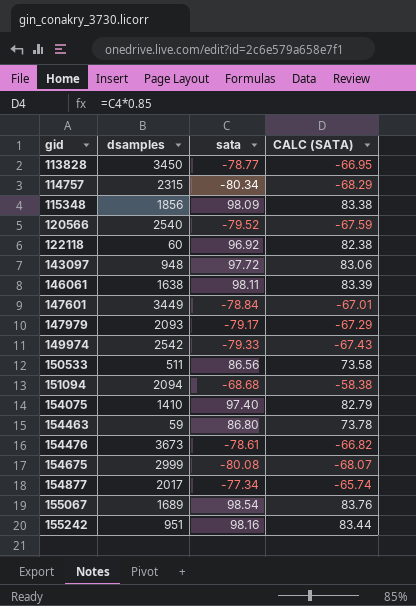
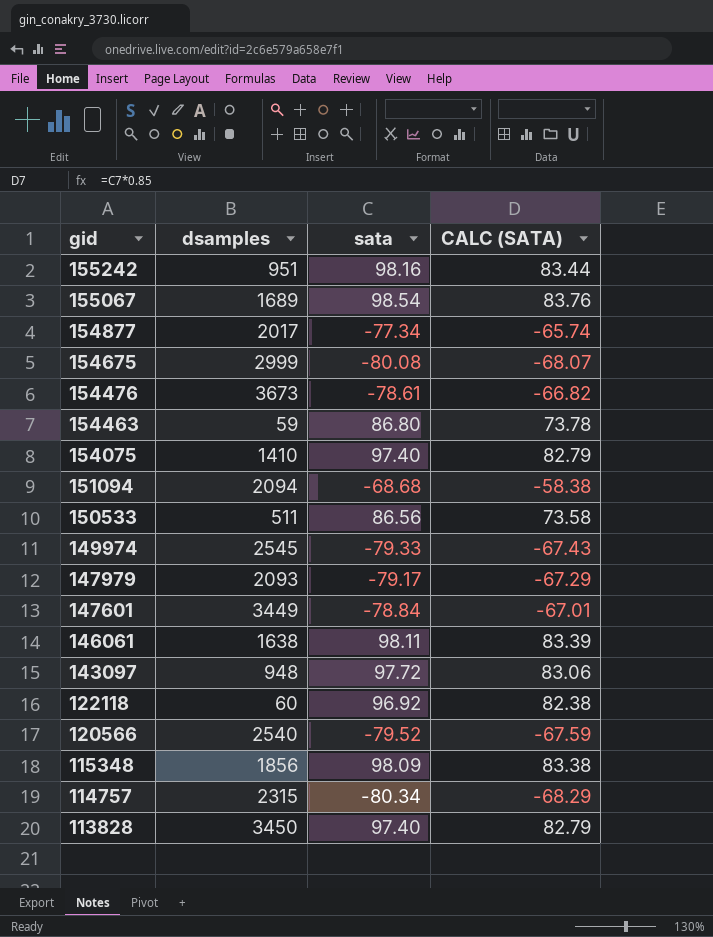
row order: gid ascending -> gid descending
149974 | dsamples: 2542 -> 2545
113828 | sata: -78.77 -> 97.40
113828 | CALC (SATA): -66.95 -> 82.79

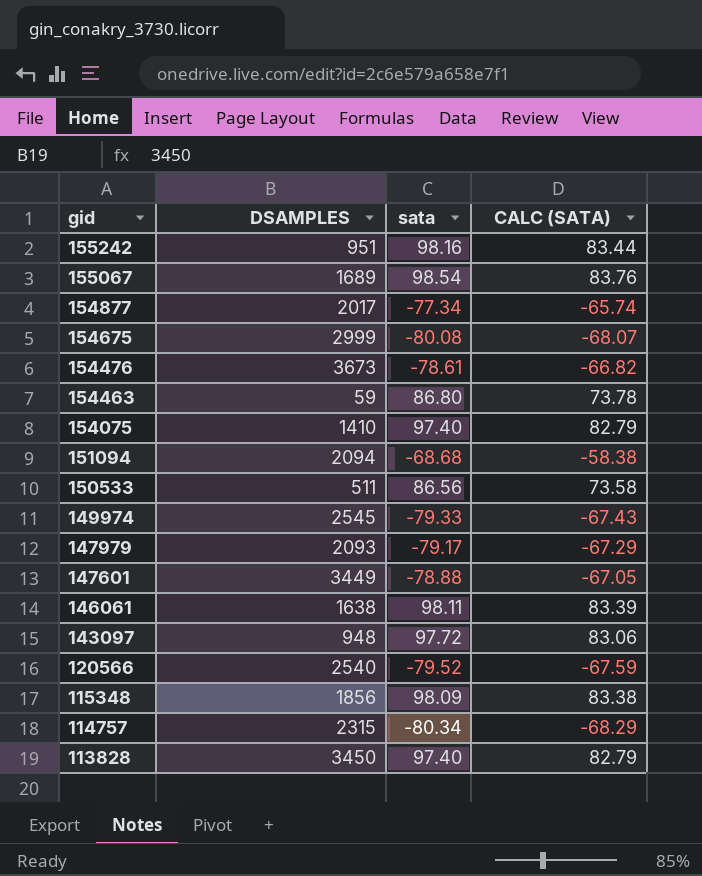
column name: dsamples -> DSAMPLES
row 122118: 60 | 96.92 | 82.38 -> none
147601 | sata: -78.84 -> -78.88
147601 | CALC (SATA): -67.01 -> -67.05

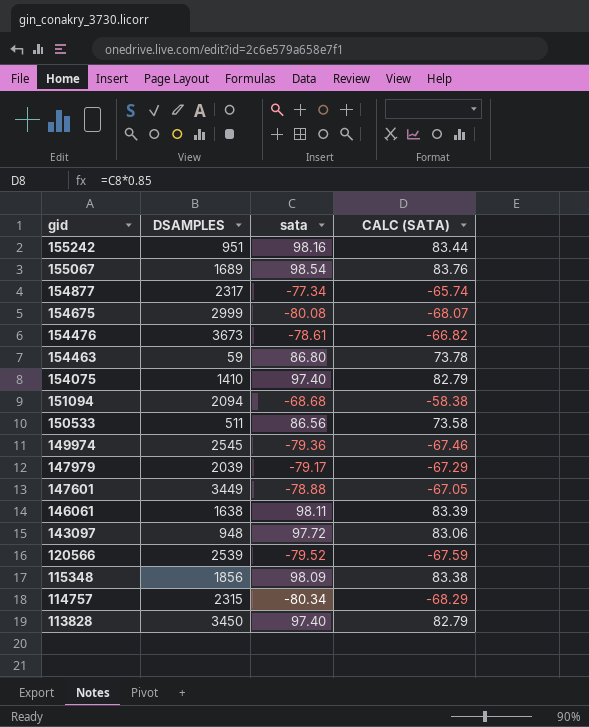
154877 | DSAMPLES: 2017 -> 2317
149974 | sata: -79.33 -> -79.36
149974 | CALC (SATA): -67.43 -> -67.46
147979 | DSAMPLES: 2093 -> 2039
120566 | DSAMPLES: 2540 -> 2539

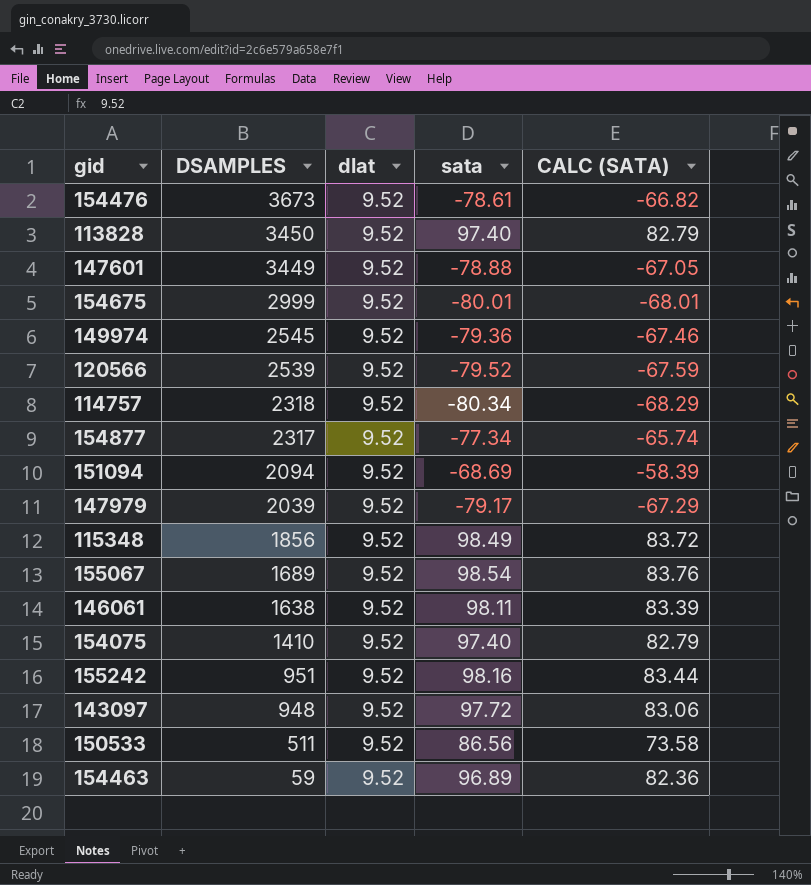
row order: gid descending -> DSAMPLES descending
column dlat | position: none -> 3
154675 | sata: -80.08 -> -80.01
154675 | CALC (SATA): -68.07 -> -68.01
114757 | DSAMPLES: 2315 -> 2318
151094 | sata: -68.68 -> -68.69
151094 | CALC (SATA): -58.38 -> -58.39
115348 | sata: 98.09 -> 98.49
115348 | CALC (SATA): 83.38 -> 83.72
154463 | sata: 86.80 -> 96.89
154463 | CALC (SATA): 73.78 -> 82.36

